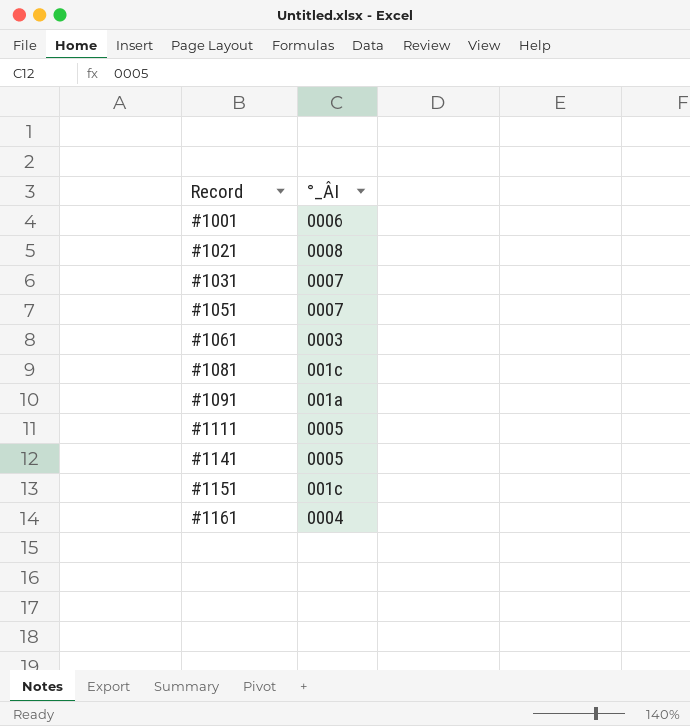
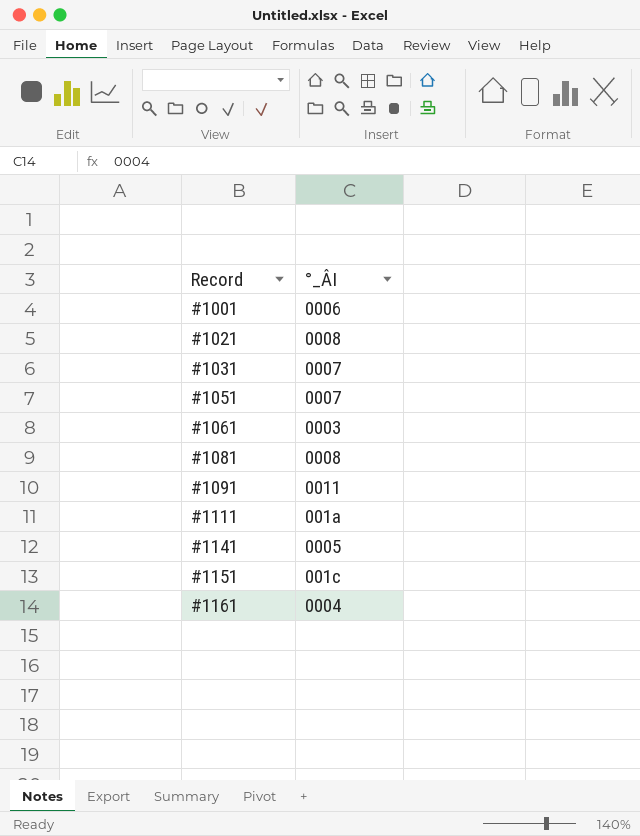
#1081 | °_ÂI: 001c -> 0008
#1091 | °_ÂI: 001a -> 0011
#1111 | °_ÂI: 0005 -> 001a

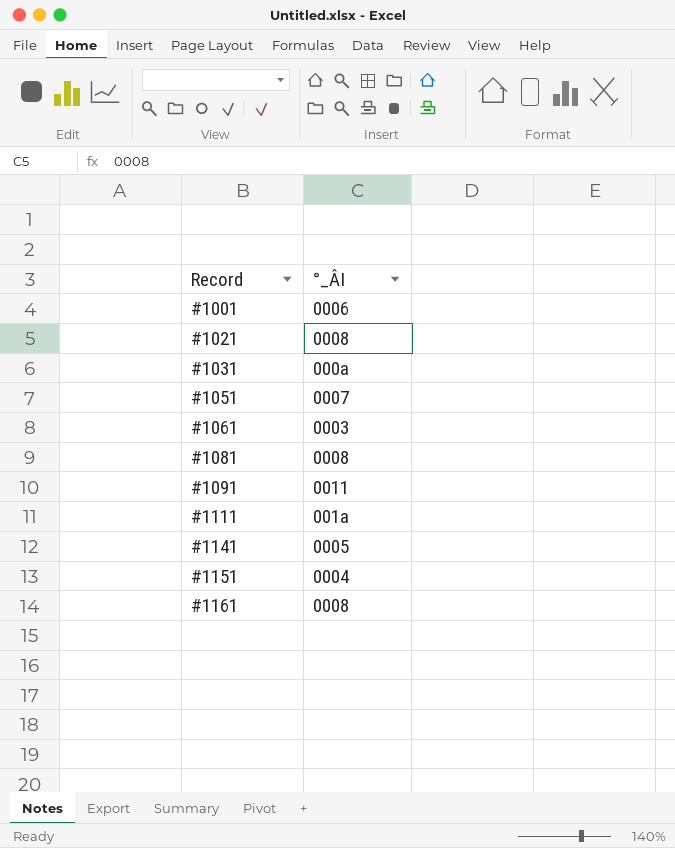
#1031 | °_ÂI: 0007 -> 000a
#1151 | °_ÂI: 001c -> 0004
#1161 | °_ÂI: 0004 -> 0008

